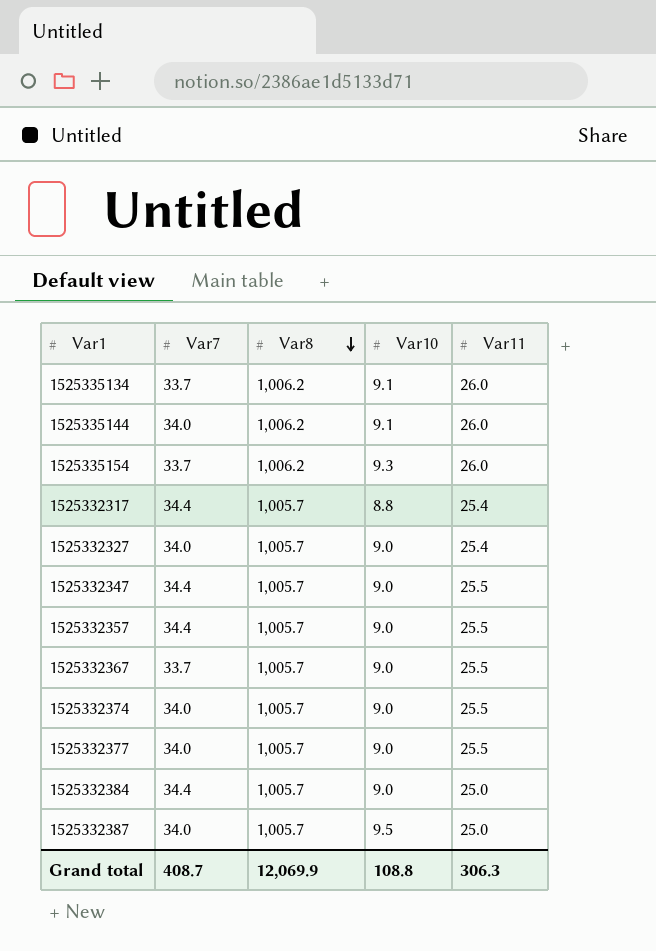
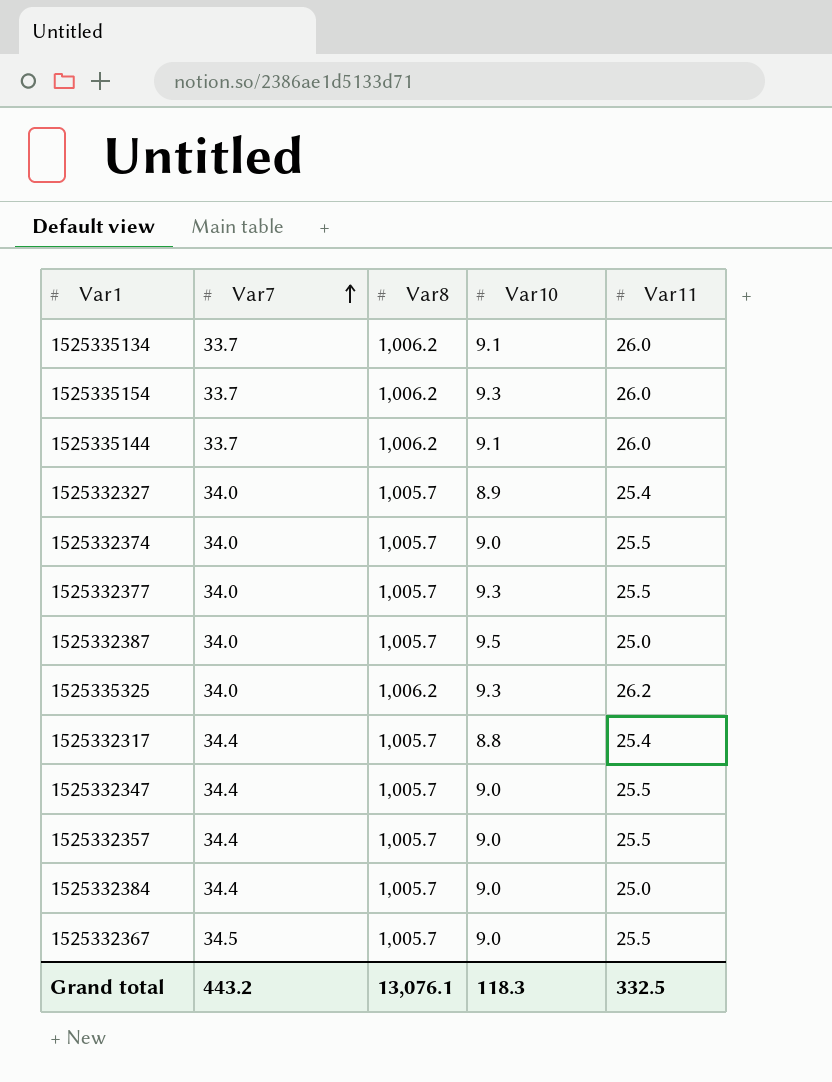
row order: Var8 descending -> Var7 ascending
1525335144 | Var7: 34.0 -> 33.7
1525332327 | Var10: 9.0 -> 8.9
1525332377 | Var10: 9.0 -> 9.3
row 1525335325: none -> 34.0 | 1,006.2 | 9.3 | 26.2
1525332367 | Var7: 33.7 -> 34.5
Grand total | Var7: 408.7 -> 443.2
Grand total | Var8: 12,069.9 -> 13,076.1
Grand total | Var10: 108.8 -> 118.3
Grand total | Var11: 306.3 -> 332.5

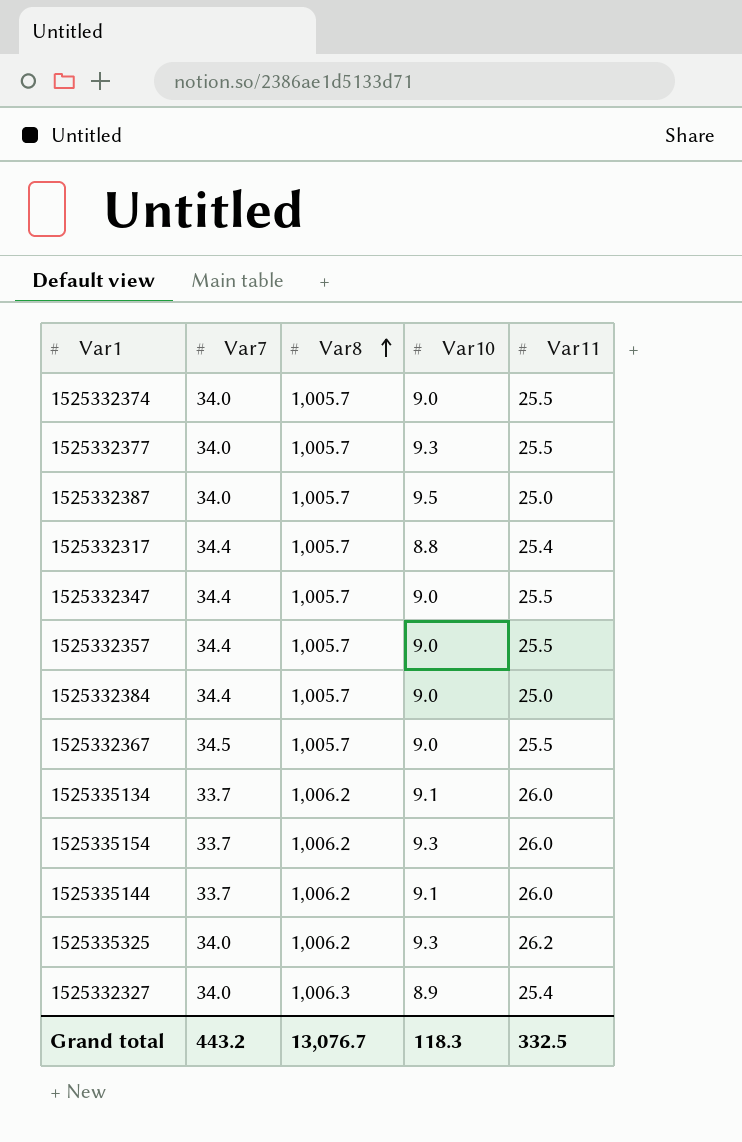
row order: Var7 ascending -> Var8 ascending
1525332327 | Var8: 1,005.7 -> 1,006.3
Grand total | Var8: 13,076.1 -> 13,076.7

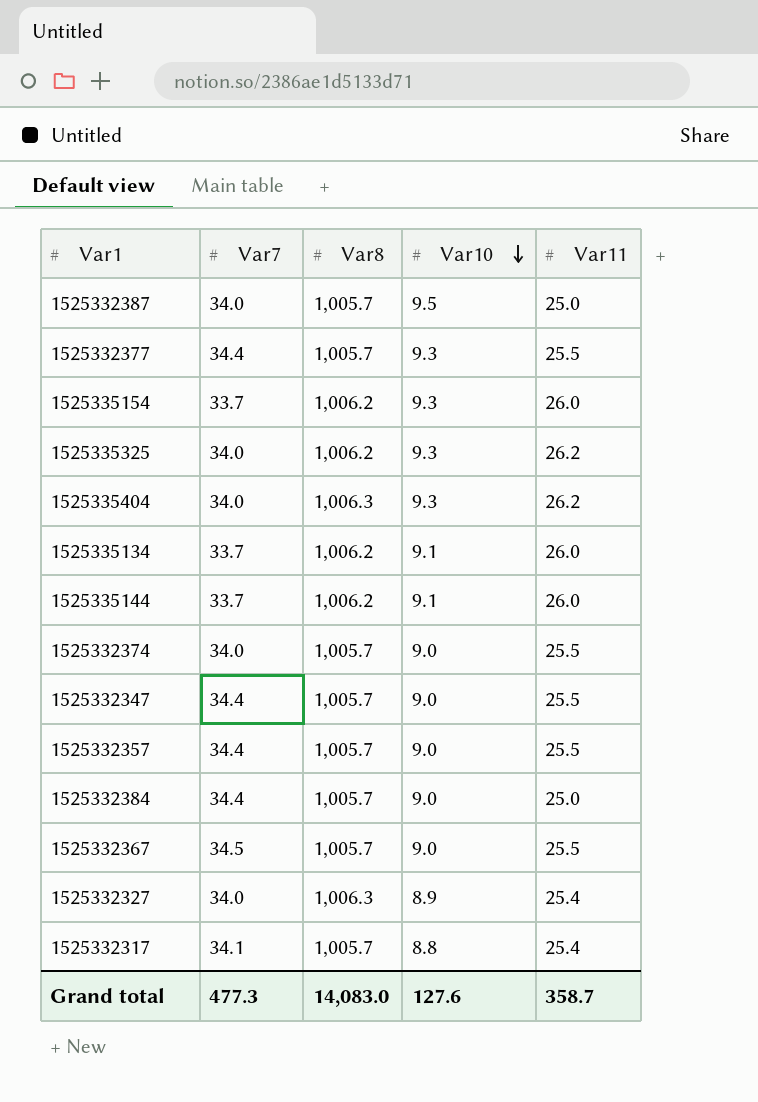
row order: Var8 ascending -> Var10 descending
1525332377 | Var7: 34.0 -> 34.4
row 1525335404: none -> 34.0 | 1,006.3 | 9.3 | 26.2
1525332317 | Var7: 34.4 -> 34.1
Grand total | Var7: 443.2 -> 477.3
Grand total | Var8: 13,076.7 -> 14,083.0
Grand total | Var10: 118.3 -> 127.6
Grand total | Var11: 332.5 -> 358.7

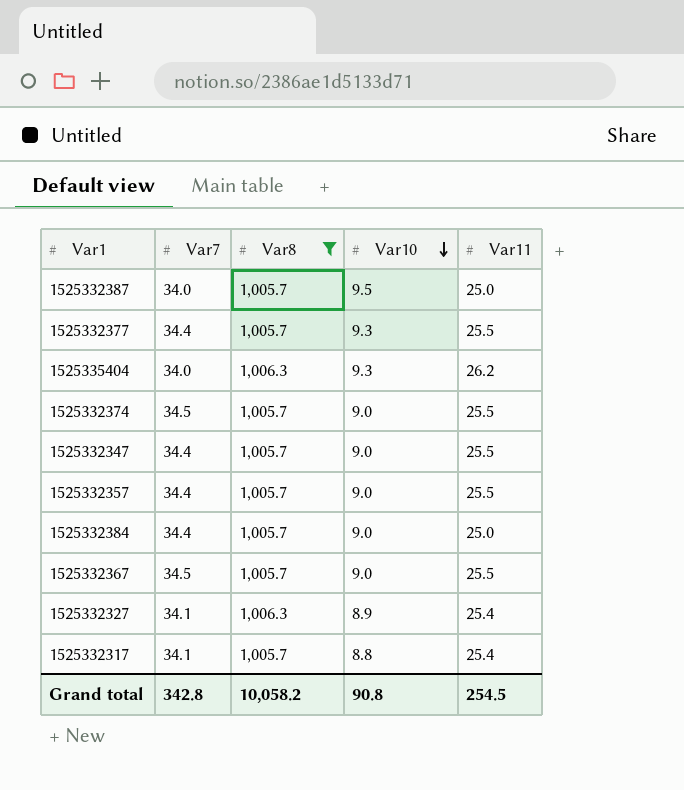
filter: none -> Var8 != 1,006.2
1525332374 | Var7: 34.0 -> 34.5
1525332327 | Var7: 34.0 -> 34.1
Grand total | Var7: 477.3 -> 342.8
Grand total | Var8: 14,083.0 -> 10,058.2
Grand total | Var10: 127.6 -> 90.8
Grand total | Var11: 358.7 -> 254.5

